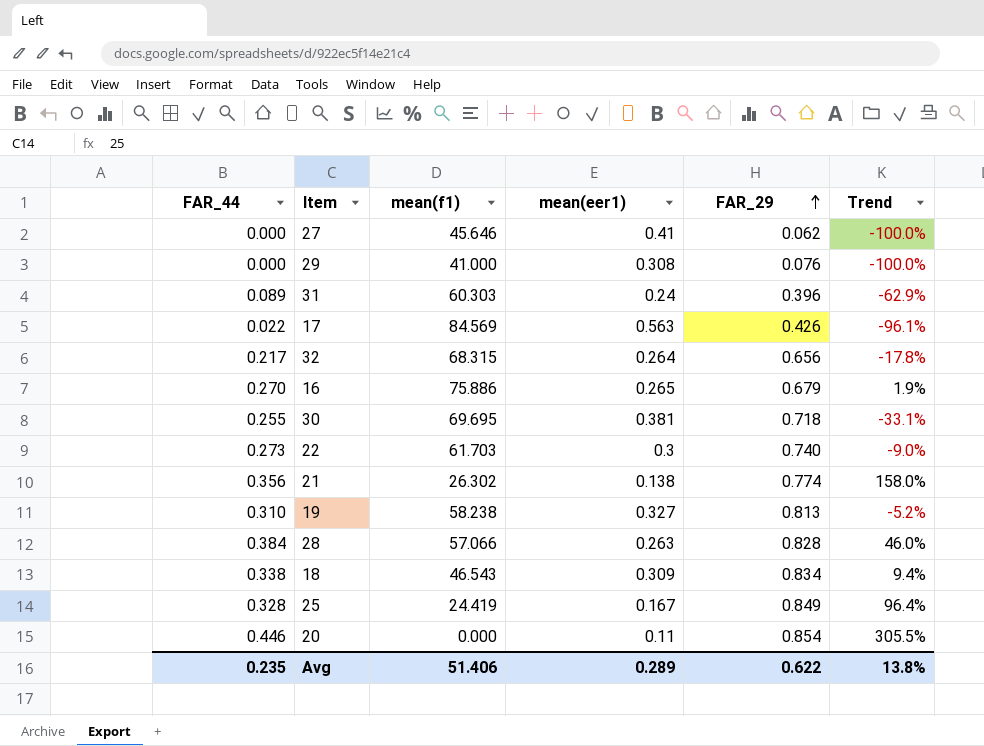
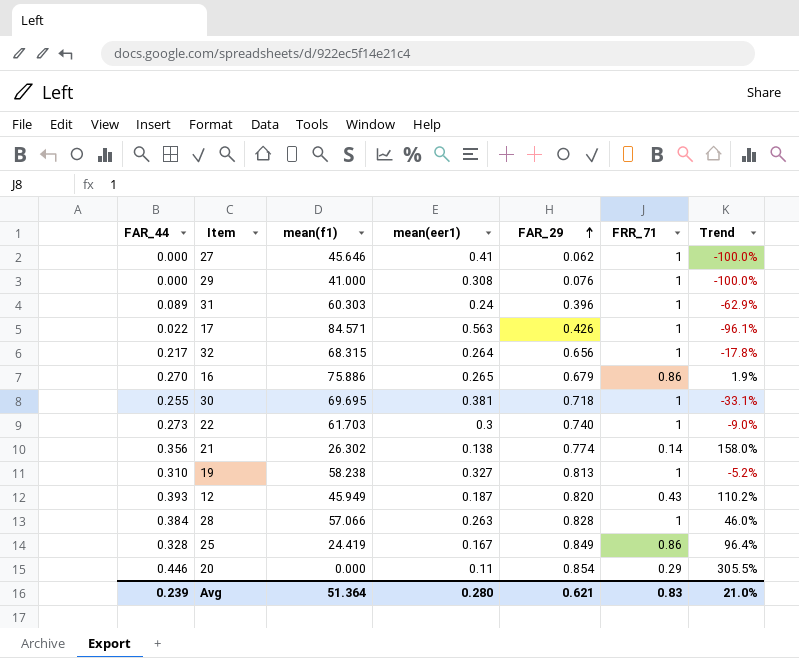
column FRR_71 | position: none -> 6
row 18: 0.338 | 46.543 | 0.309 | 0.834 | 9.4% -> none
17 | mean(f1): 84.569 -> 84.571
row 12: none -> 0.393 | 45.949 | 0.187 | 0.820 | 0.43 | 110.2%
Avg | FAR_44: 0.235 -> 0.239
Avg | mean(f1): 51.406 -> 51.364
Avg | mean(eer1): 0.289 -> 0.280
Avg | FAR_29: 0.622 -> 0.621
Avg | Trend: 13.8% -> 21.0%

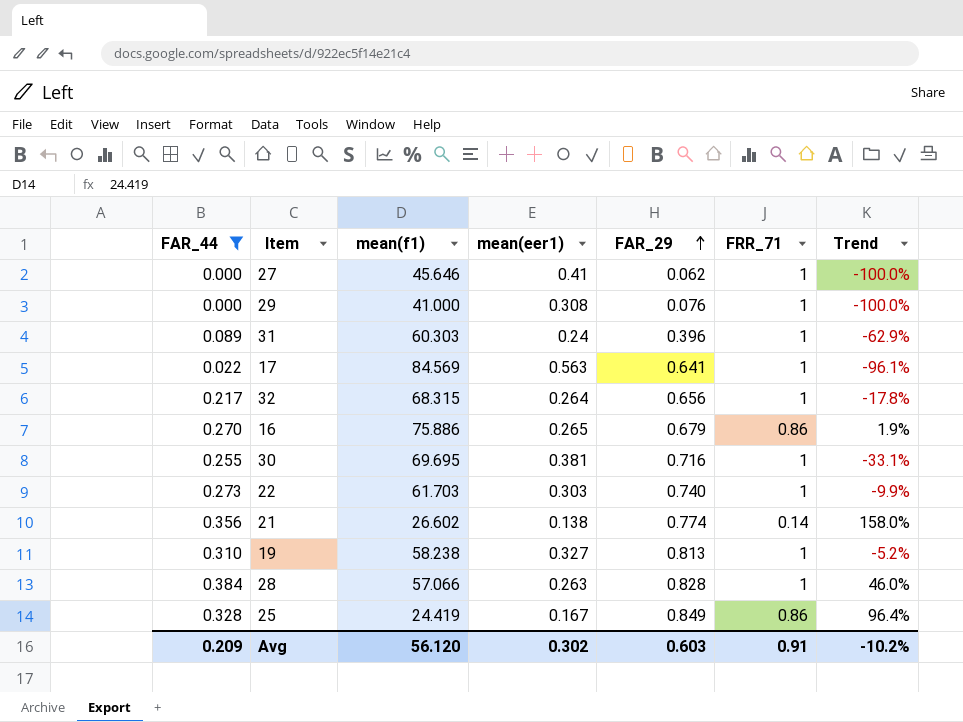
filter: none -> FAR_44 <= 0.384
17 | mean(f1): 84.571 -> 84.569
17 | FAR_29: 0.426 -> 0.641
30 | FAR_29: 0.718 -> 0.716
22 | mean(eer1): 0.3 -> 0.303
22 | Trend: -9.0% -> -9.9%
21 | mean(f1): 26.302 -> 26.602
Avg | FAR_44: 0.239 -> 0.209
Avg | mean(f1): 51.364 -> 56.120
Avg | mean(eer1): 0.280 -> 0.302
Avg | FAR_29: 0.621 -> 0.603
Avg | FRR_71: 0.83 -> 0.91
Avg | Trend: 21.0% -> -10.2%

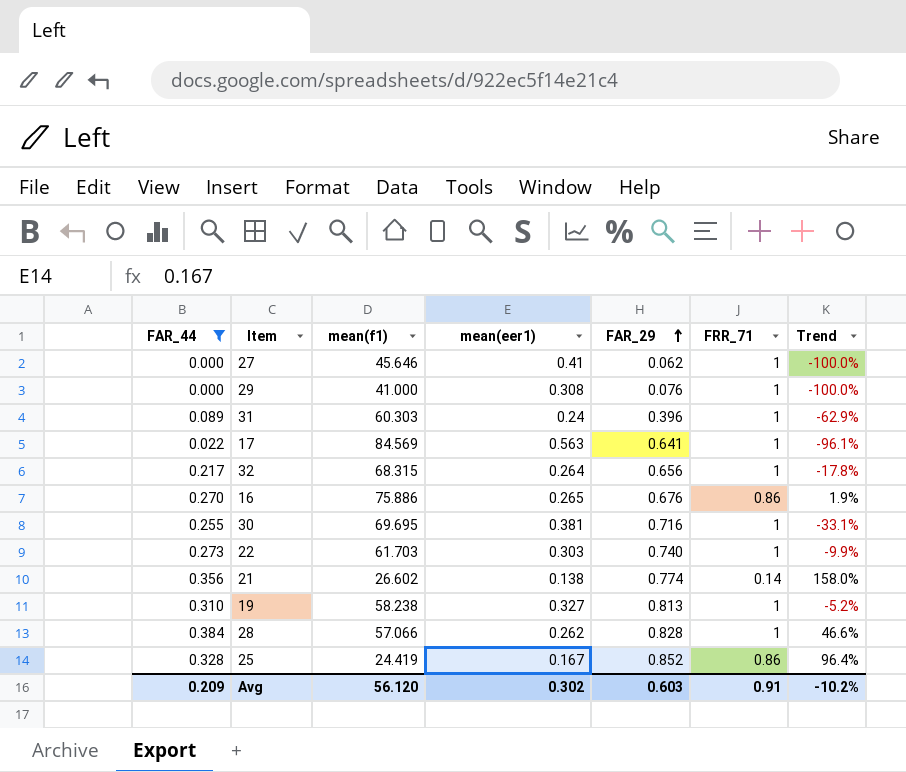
16 | FAR_29: 0.679 -> 0.676
28 | mean(eer1): 0.263 -> 0.262
28 | Trend: 46.0% -> 46.6%
25 | FAR_29: 0.849 -> 0.852

